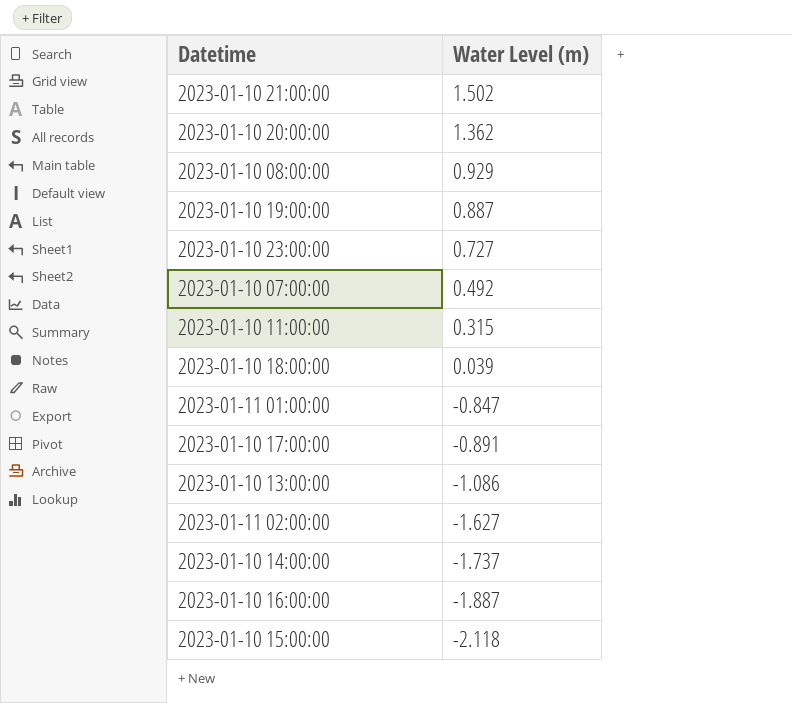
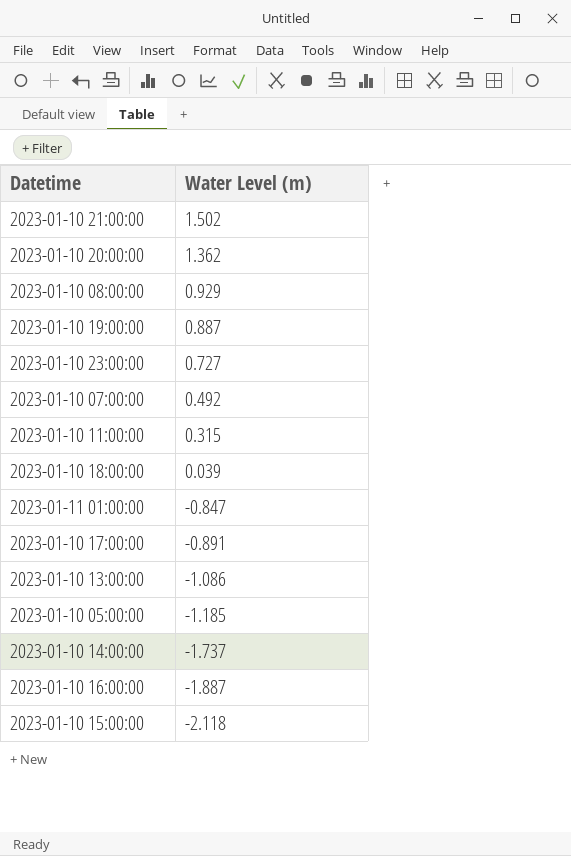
row 2023-01-11 02:00:00: -1.627 -> none
row 2023-01-10 05:00:00: none -> -1.185

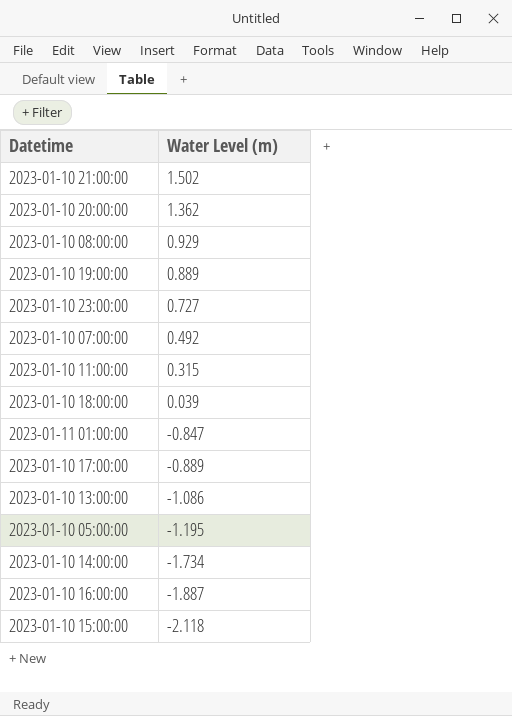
2023-01-10 19:00:00 | Water Level (m): 0.887 -> 0.889
2023-01-10 17:00:00 | Water Level (m): -0.891 -> -0.889
2023-01-10 05:00:00 | Water Level (m): -1.185 -> -1.195
2023-01-10 14:00:00 | Water Level (m): -1.737 -> -1.734

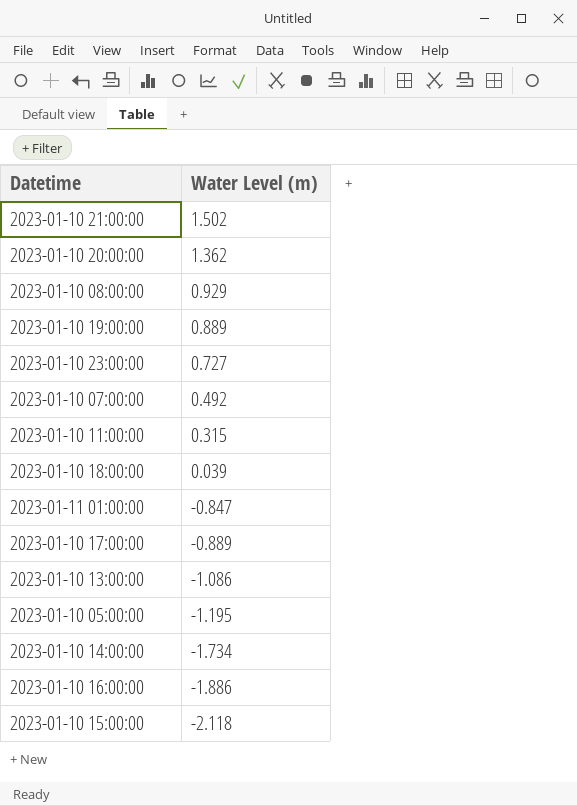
2023-01-10 16:00:00 | Water Level (m): -1.887 -> -1.886

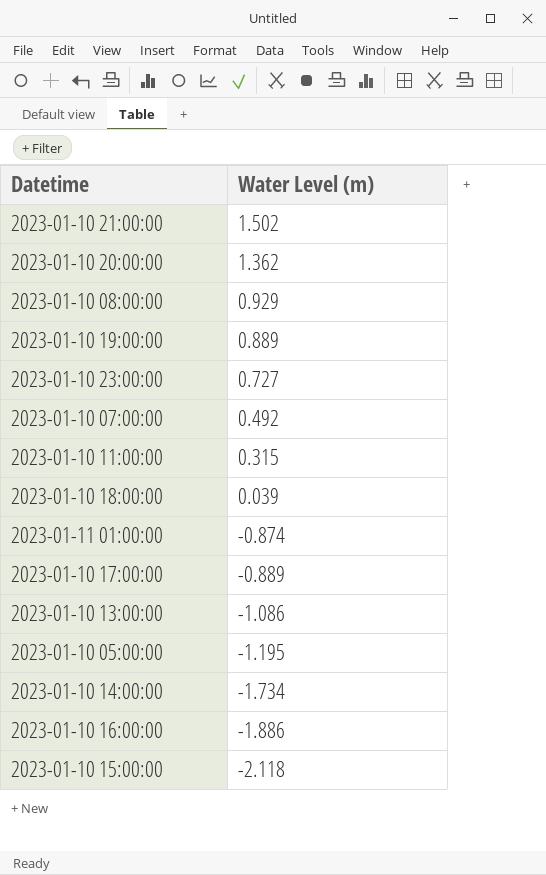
2023-01-11 01:00:00 | Water Level (m): -0.847 -> -0.874

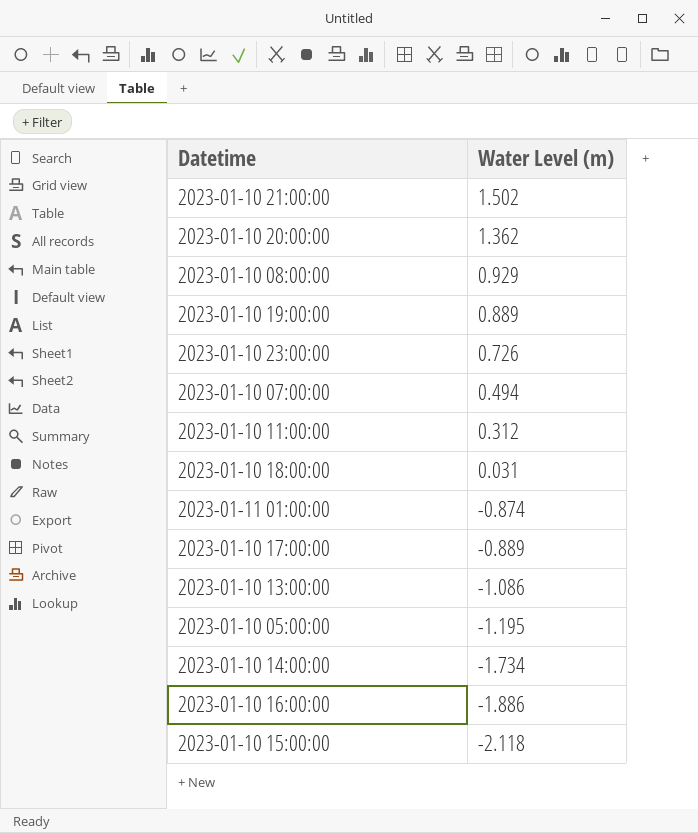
2023-01-10 23:00:00 | Water Level (m): 0.727 -> 0.726
2023-01-10 07:00:00 | Water Level (m): 0.492 -> 0.494
2023-01-10 11:00:00 | Water Level (m): 0.315 -> 0.312
2023-01-10 18:00:00 | Water Level (m): 0.039 -> 0.031

